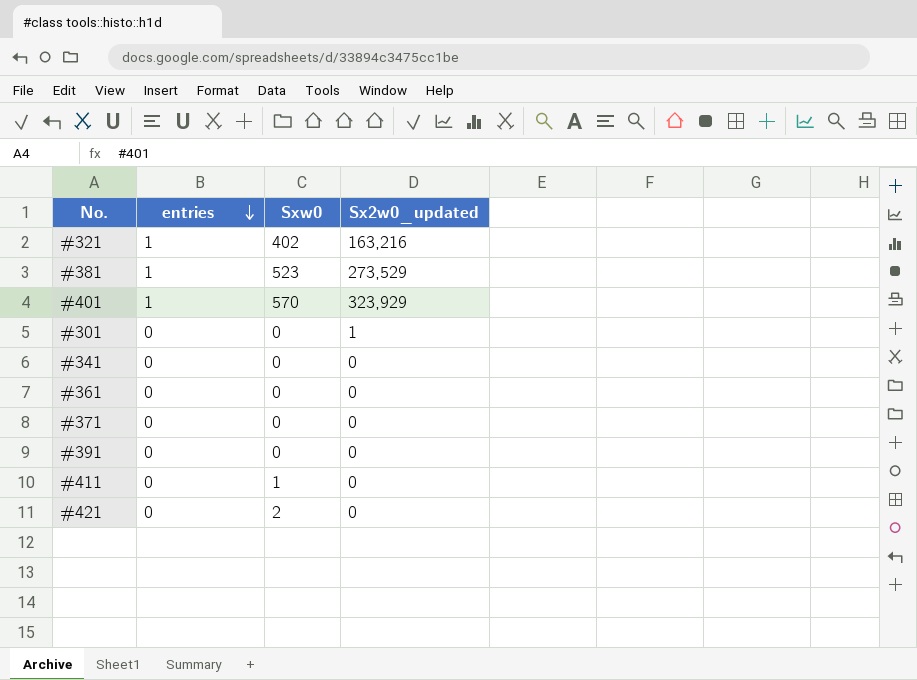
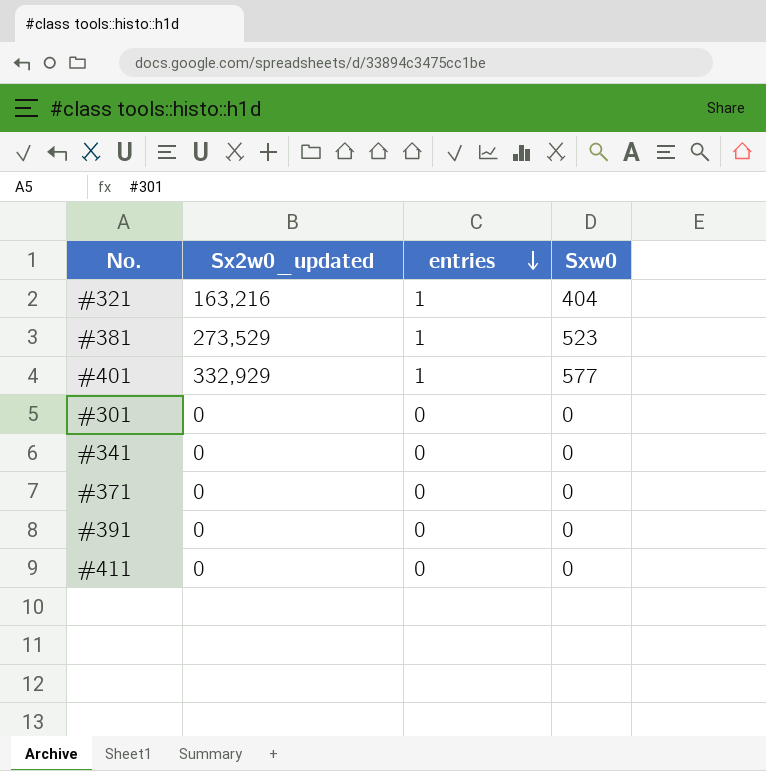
column Sx2w0_updated | position: 4 -> 2
row #361: 0 | 0 | 0 -> none
row #421: 0 | 2 | 0 -> none
#321 | Sxw0: 402 -> 404
#401 | Sx2w0_updated: 323,929 -> 332,929
#401 | Sxw0: 570 -> 577
#301 | Sx2w0_updated: 1 -> 0
#411 | Sxw0: 1 -> 0

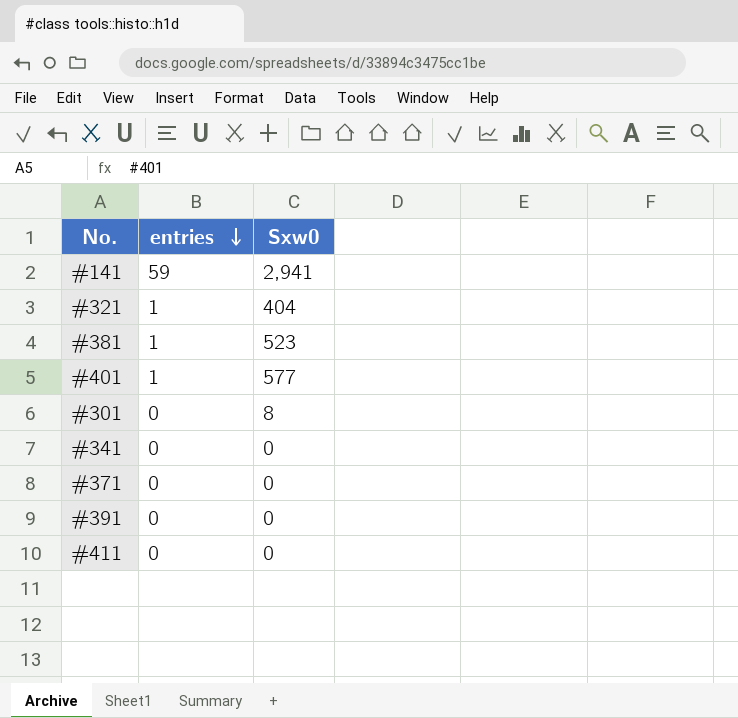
column Sx2w0_updated | position: 2 -> none
row #141: none -> 59 | 2,941
#301 | Sxw0: 0 -> 8

